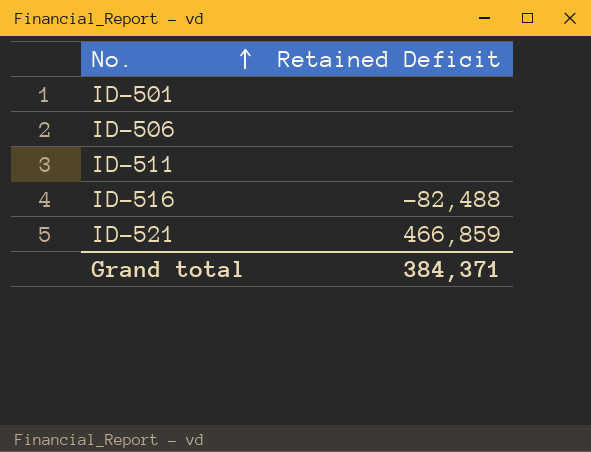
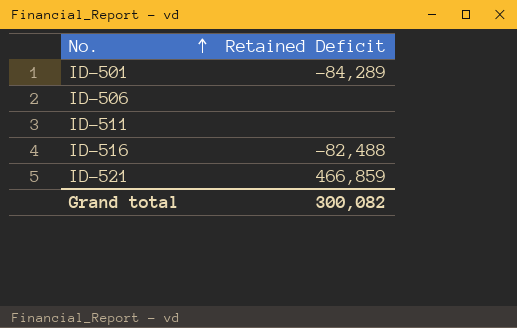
ID-501 | Retained Deficit: none -> -84,289
Grand total | Retained Deficit: 384,371 -> 300,082

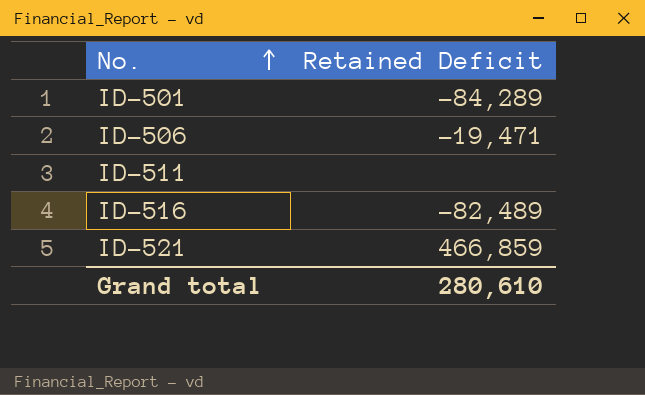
ID-506 | Retained Deficit: none -> -19,471
ID-516 | Retained Deficit: -82,488 -> -82,489
Grand total | Retained Deficit: 300,082 -> 280,610

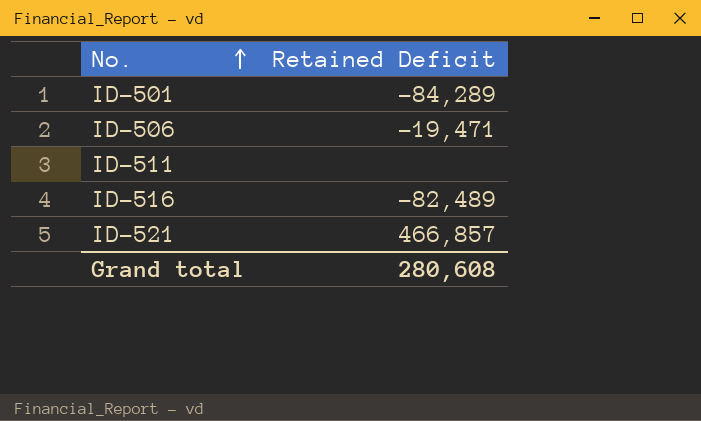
ID-521 | Retained Deficit: 466,859 -> 466,857
Grand total | Retained Deficit: 280,610 -> 280,608

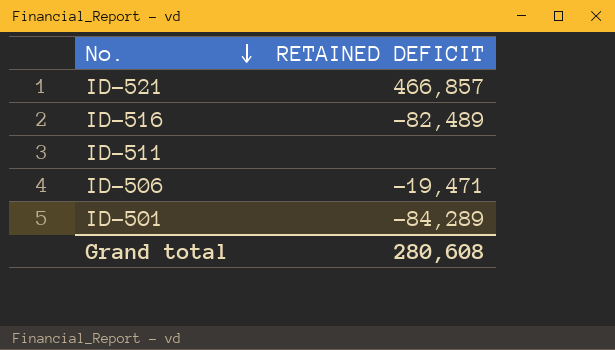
row order: No. ascending -> No. descending
column name: Retained Deficit -> RETAINED DEFICIT

